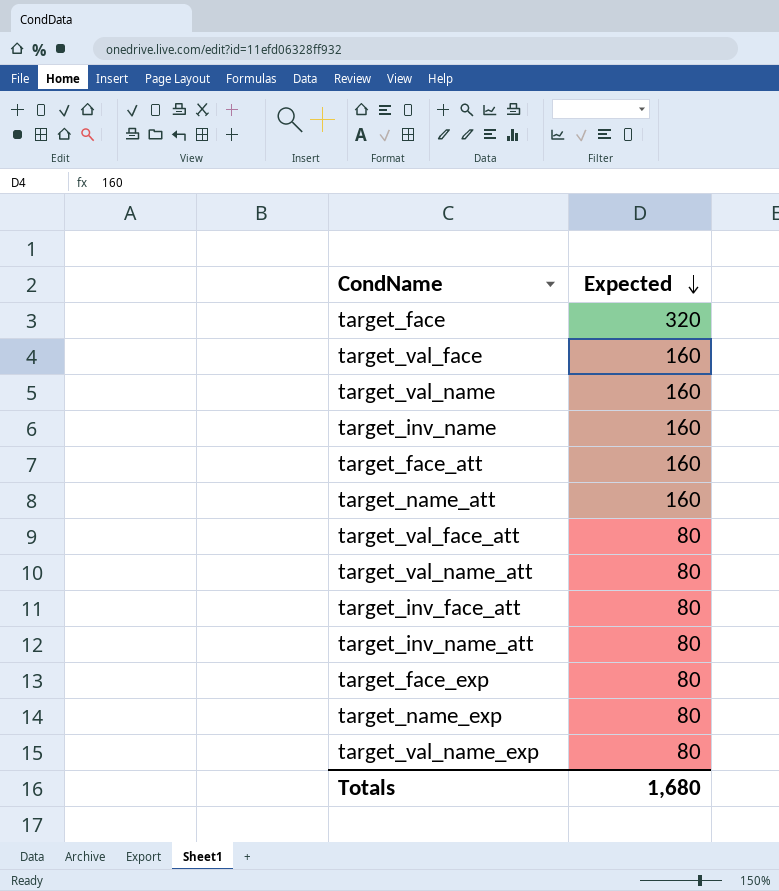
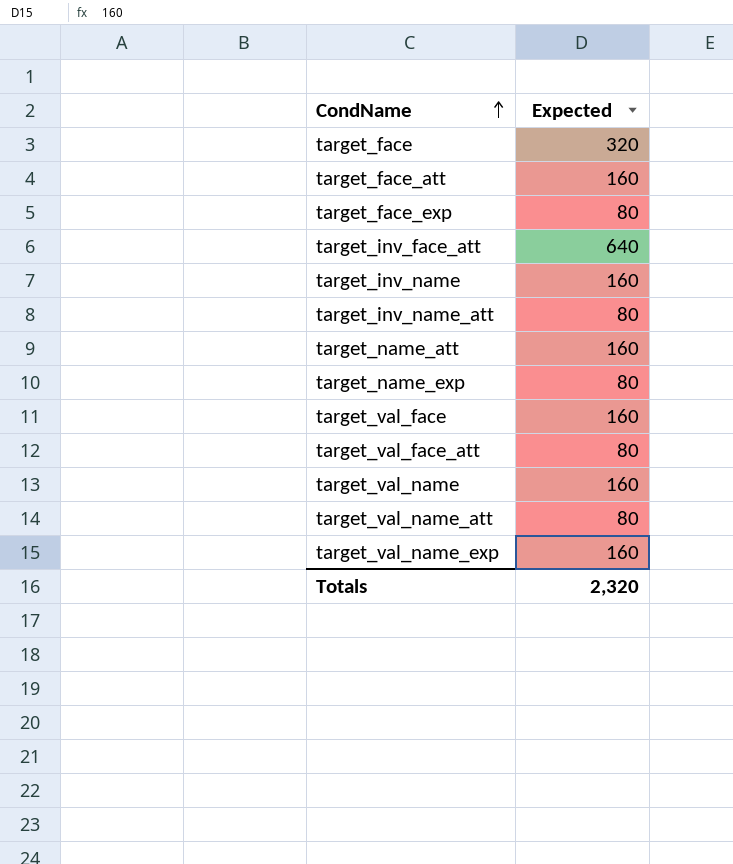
row order: Expected descending -> CondName ascending
target_inv_face_att | Expected: 80 -> 640
target_val_name_exp | Expected: 80 -> 160
Totals | Expected: 1,680 -> 2,320

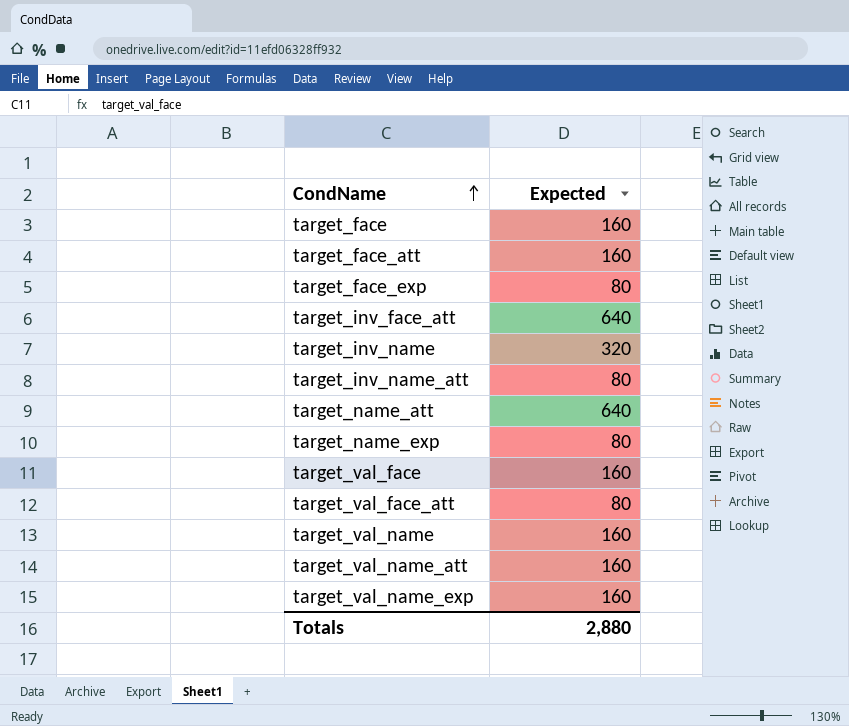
target_face | Expected: 320 -> 160
target_inv_name | Expected: 160 -> 320
target_name_att | Expected: 160 -> 640
target_val_name_att | Expected: 80 -> 160
Totals | Expected: 2,320 -> 2,880

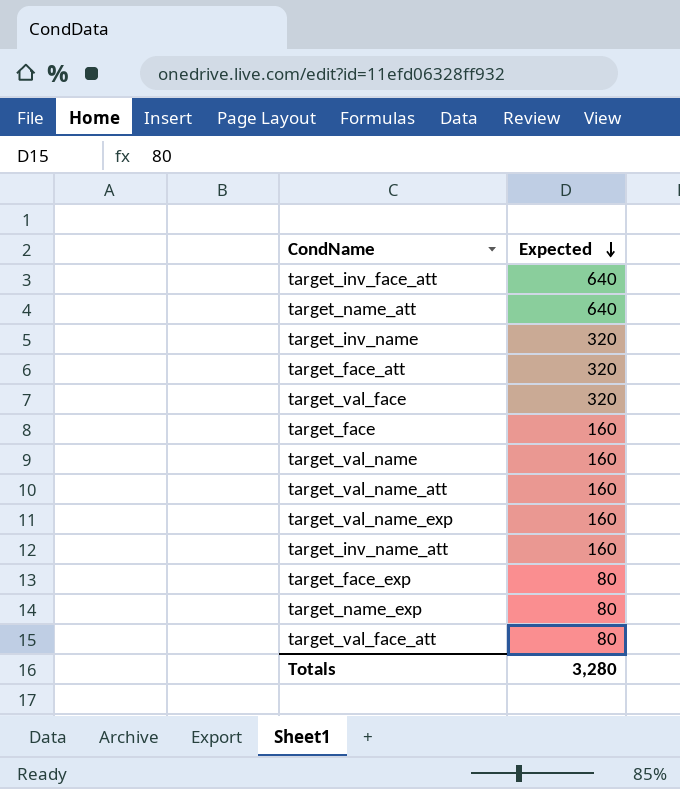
row order: CondName ascending -> Expected descending
target_face_att | Expected: 160 -> 320
target_val_face | Expected: 160 -> 320
target_inv_name_att | Expected: 80 -> 160
Totals | Expected: 2,880 -> 3,280

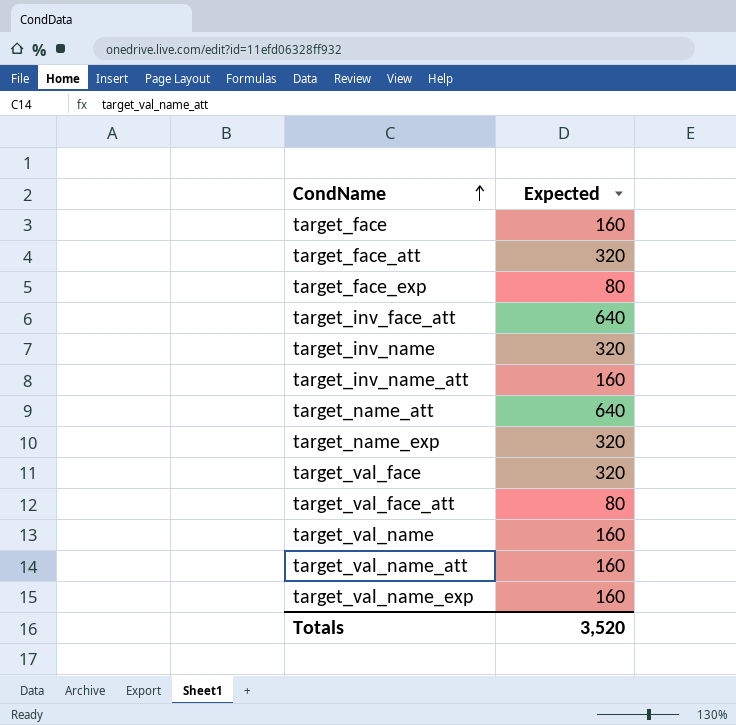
row order: Expected descending -> CondName ascending
target_name_exp | Expected: 80 -> 320
Totals | Expected: 3,280 -> 3,520

